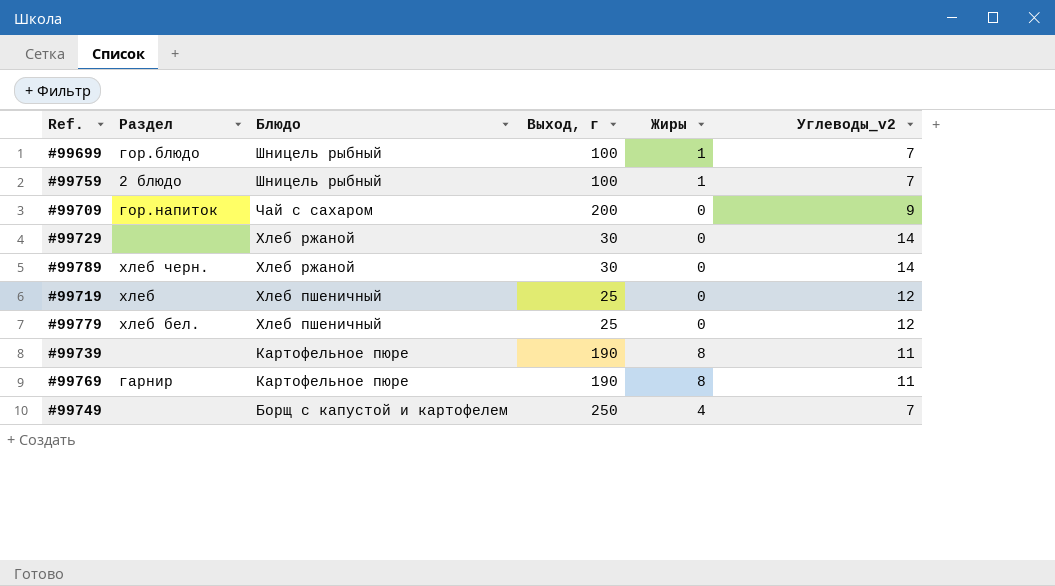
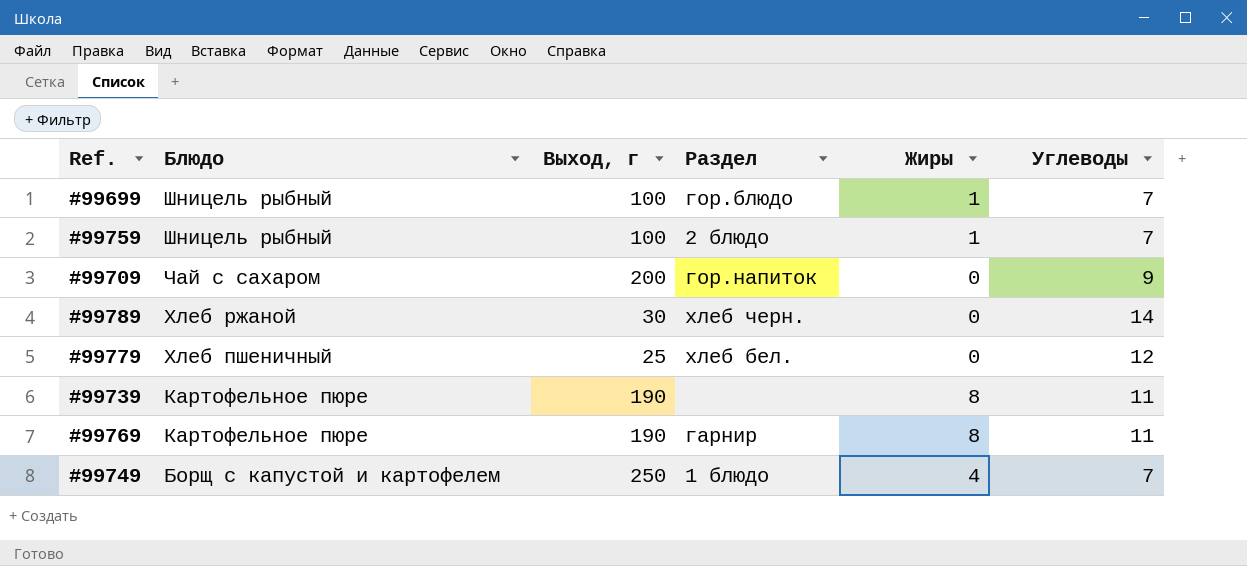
column Раздел | position: 2 -> 4
column name: Углеводы_v2 -> Углеводы
row #99729: none | Хлеб ржаной | 30 | 0 | 14 -> none
row #99719: хлеб | Хлеб пшеничный | 25 | 0 | 12 -> none
#99749 | Раздел: none -> 1 блюдо

